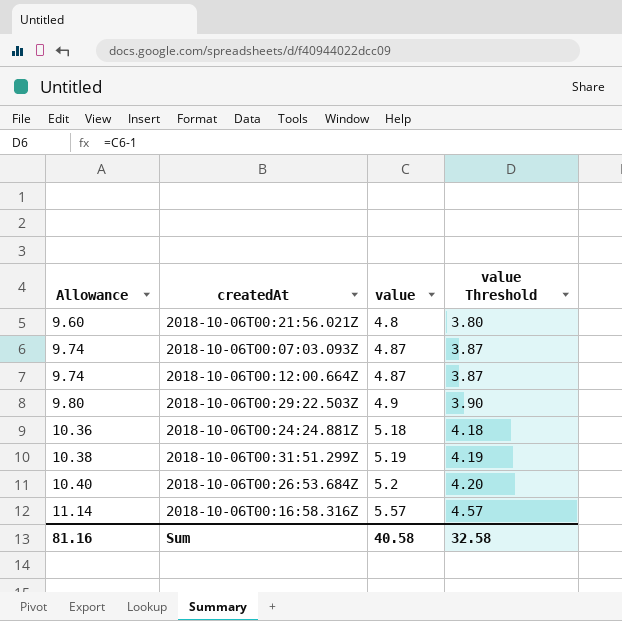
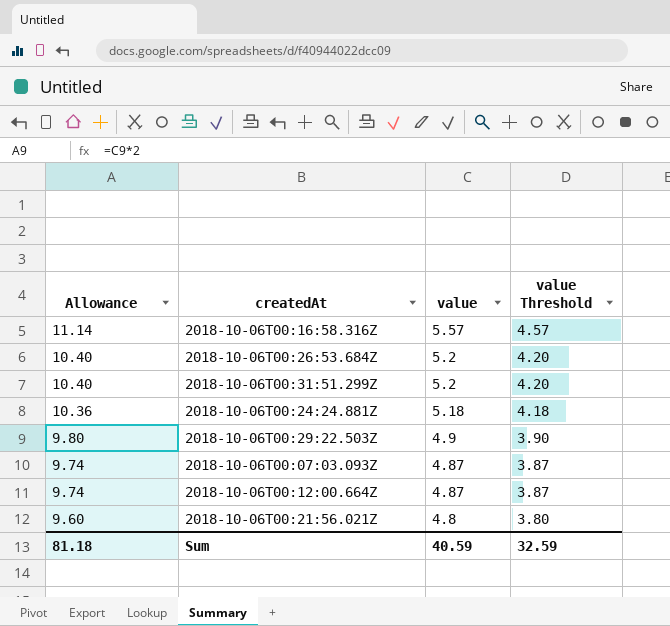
row order: Allowance ascending -> Allowance descending
2018-10-06T00:31:51.299Z | Allowance: 10.38 -> 10.40
2018-10-06T00:31:51.299Z | value: 5.19 -> 5.2
2018-10-06T00:31:51.299Z | value Threshold: 4.19 -> 4.20
Sum | Allowance: 81.16 -> 81.18
Sum | value: 40.58 -> 40.59
Sum | value Threshold: 32.58 -> 32.59

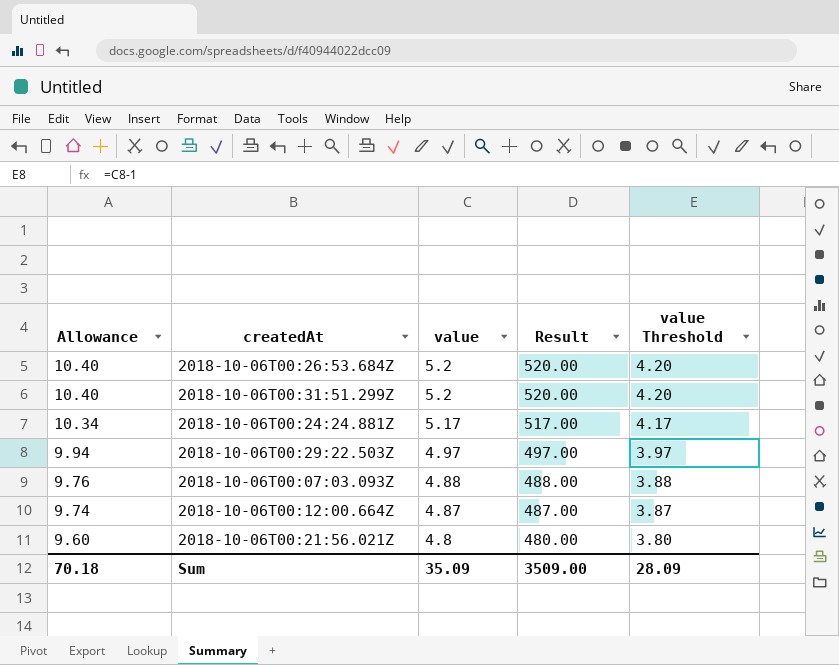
column Result | formula: none -> [value] * 100
row 2018-10-06T00:16:58.316Z: 11.14 | 5.57 | 4.57 -> none
2018-10-06T00:24:24.881Z | Allowance: 10.36 -> 10.34
2018-10-06T00:24:24.881Z | value: 5.18 -> 5.17
2018-10-06T00:24:24.881Z | value Threshold: 4.18 -> 4.17
2018-10-06T00:29:22.503Z | Allowance: 9.80 -> 9.94
2018-10-06T00:29:22.503Z | value: 4.9 -> 4.97
2018-10-06T00:29:22.503Z | value Threshold: 3.90 -> 3.97
2018-10-06T00:07:03.093Z | Allowance: 9.74 -> 9.76
2018-10-06T00:07:03.093Z | value: 4.87 -> 4.88
2018-10-06T00:07:03.093Z | value Threshold: 3.87 -> 3.88
Sum | Allowance: 81.18 -> 70.18
Sum | value: 40.59 -> 35.09
Sum | value Threshold: 32.59 -> 28.09

